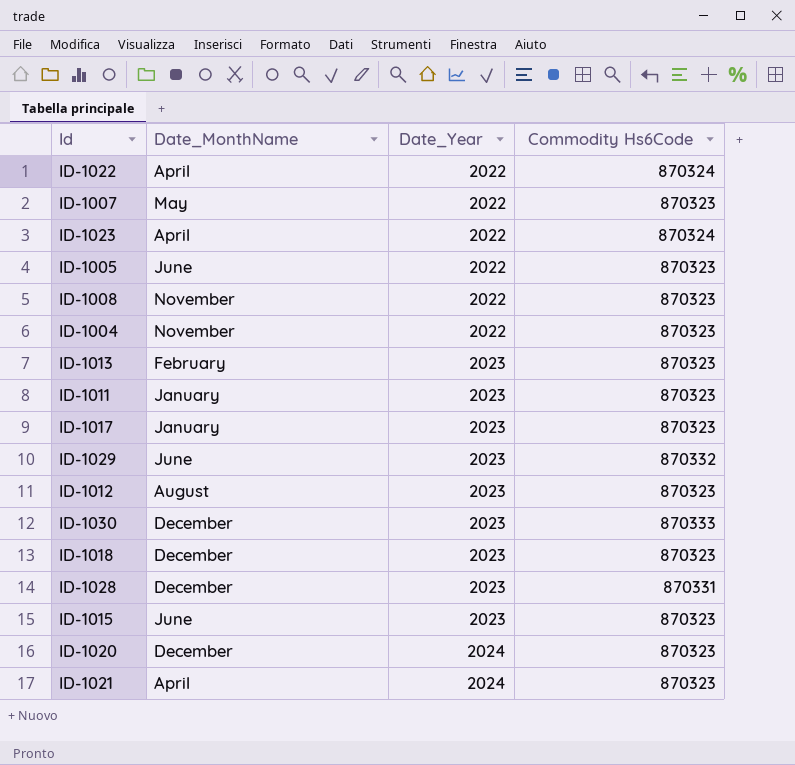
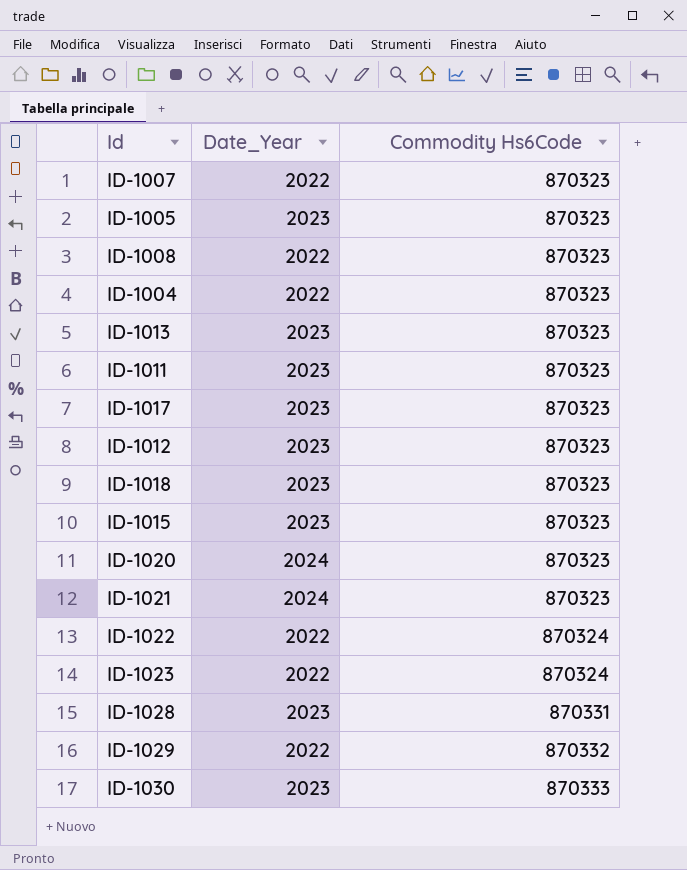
row order: Date_Year ascending -> Commodity Hs6Code ascending
column Date_MonthName | position: 2 -> none
ID-1005 | Date_Year: 2022 -> 2023
ID-1029 | Date_Year: 2023 -> 2022

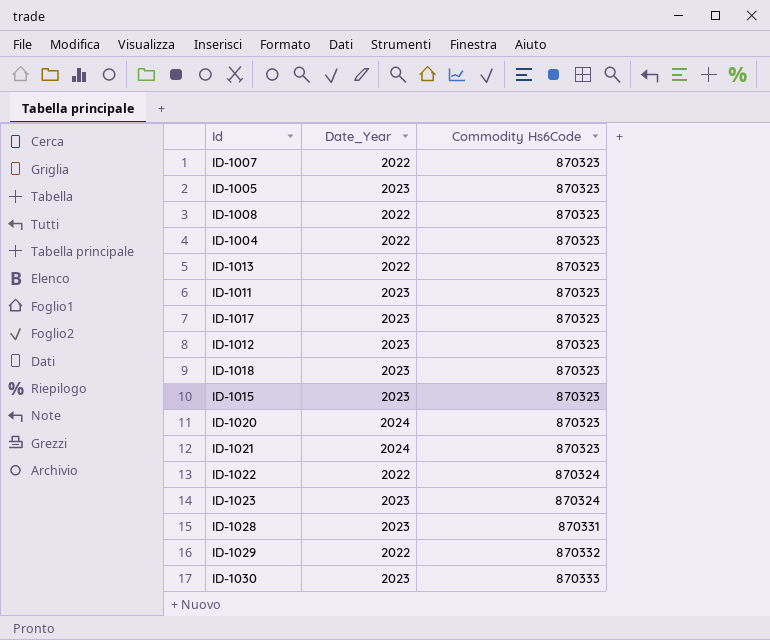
ID-1013 | Date_Year: 2023 -> 2022
ID-1023 | Date_Year: 2022 -> 2023

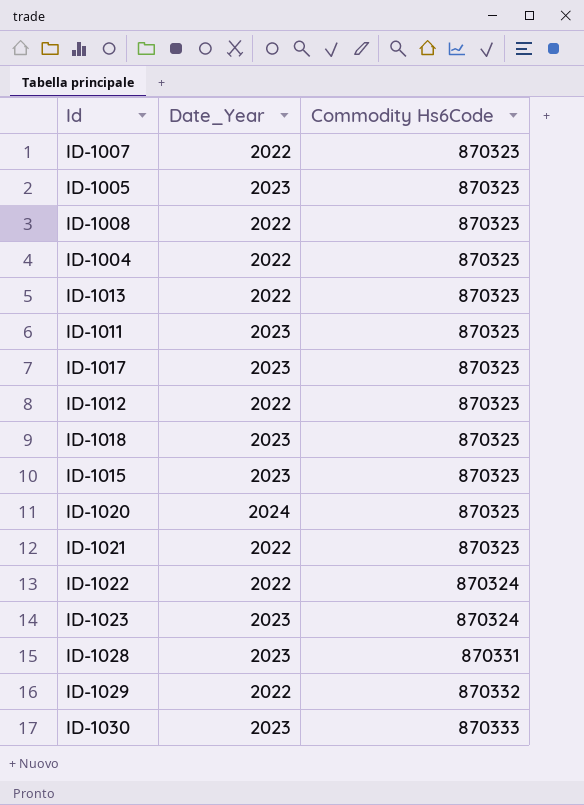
ID-1012 | Date_Year: 2023 -> 2022
ID-1021 | Date_Year: 2024 -> 2022

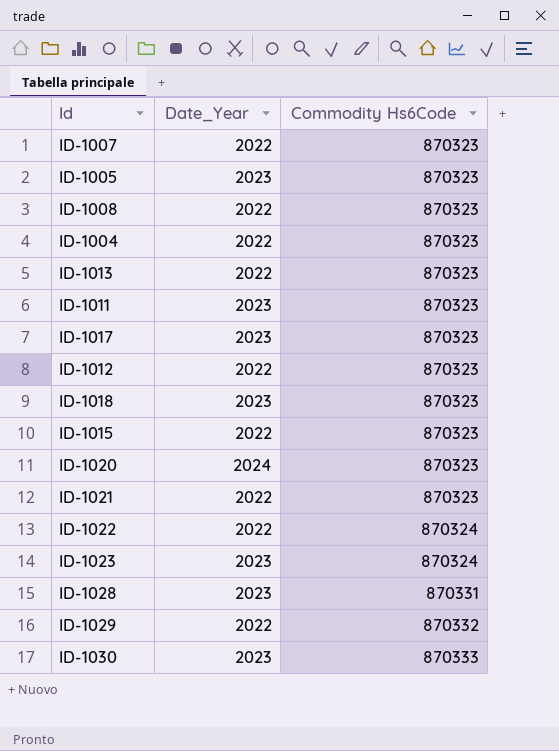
ID-1015 | Date_Year: 2023 -> 2022

